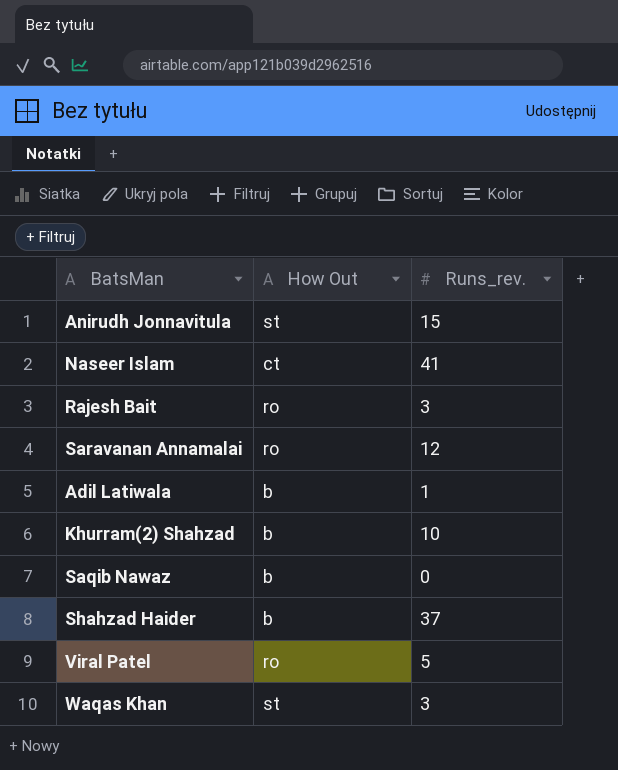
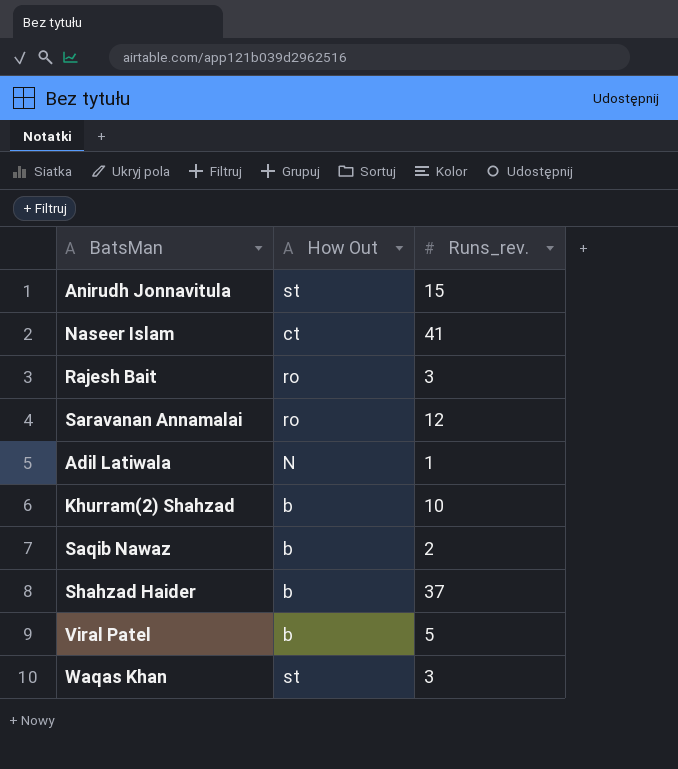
Adil Latiwala | How Out: b -> N
Saqib Nawaz | Runs_rev.: 0 -> 2
Viral Patel | How Out: ro -> b

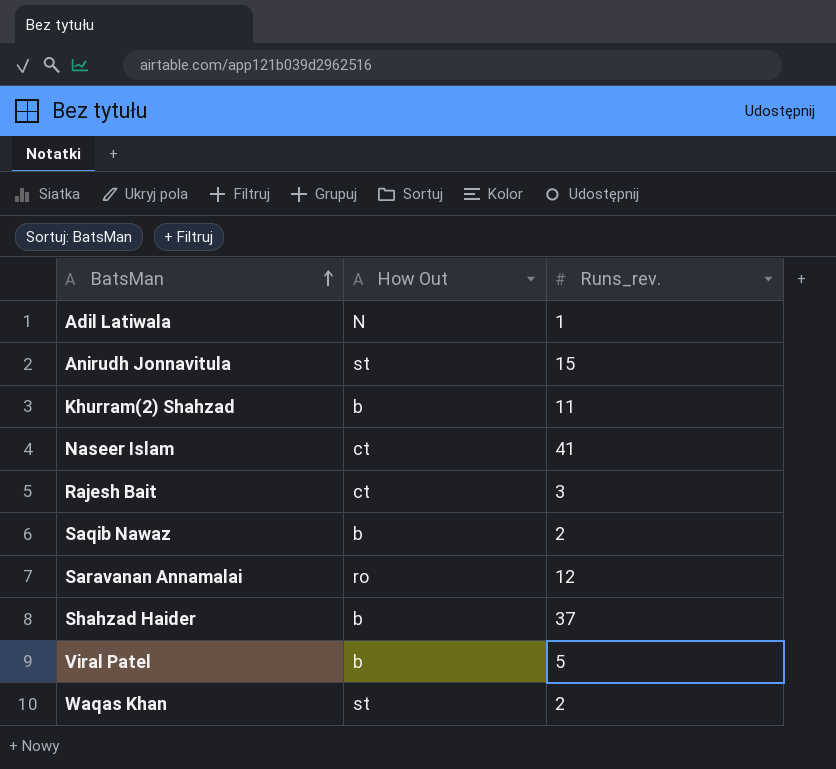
row order: none -> BatsMan ascending
Khurram(2) Shahzad | Runs_rev.: 10 -> 11
Rajesh Bait | How Out: ro -> ct
Waqas Khan | Runs_rev.: 3 -> 2

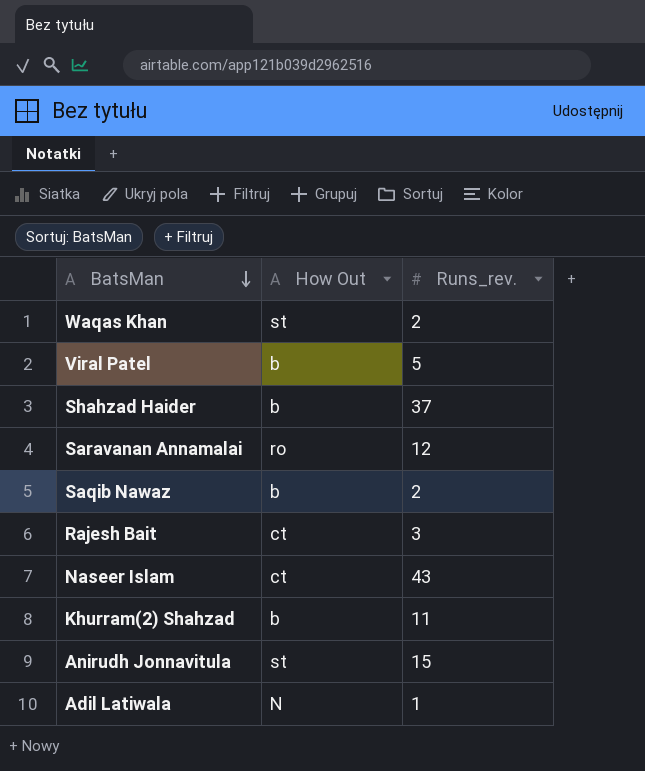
row order: BatsMan ascending -> BatsMan descending
Naseer Islam | Runs_rev.: 41 -> 43

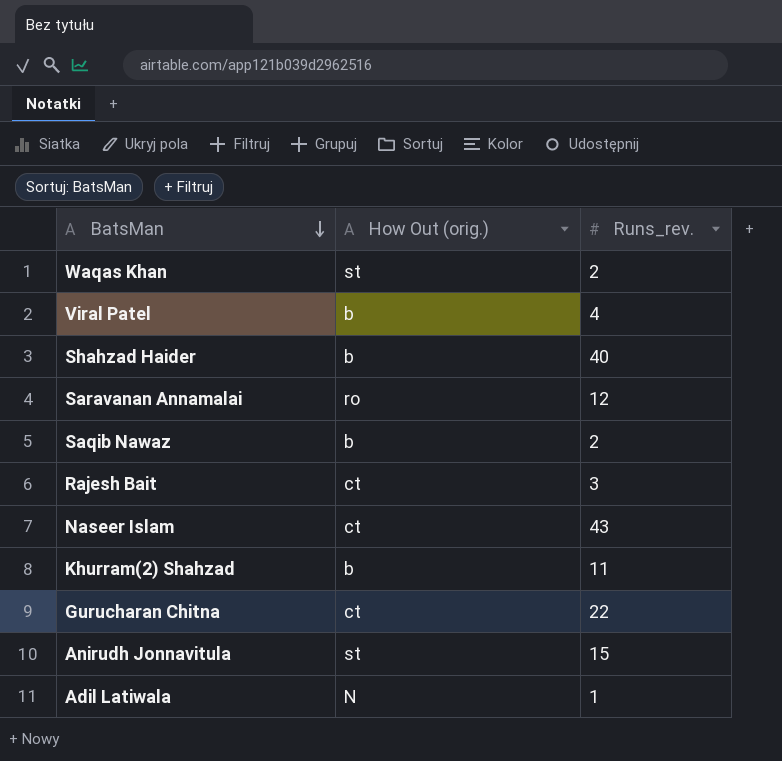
column name: How Out -> How Out (orig.)
Viral Patel | Runs_rev.: 5 -> 4
Shahzad Haider | Runs_rev.: 37 -> 40
row Gurucharan Chitna: none -> ct | 22

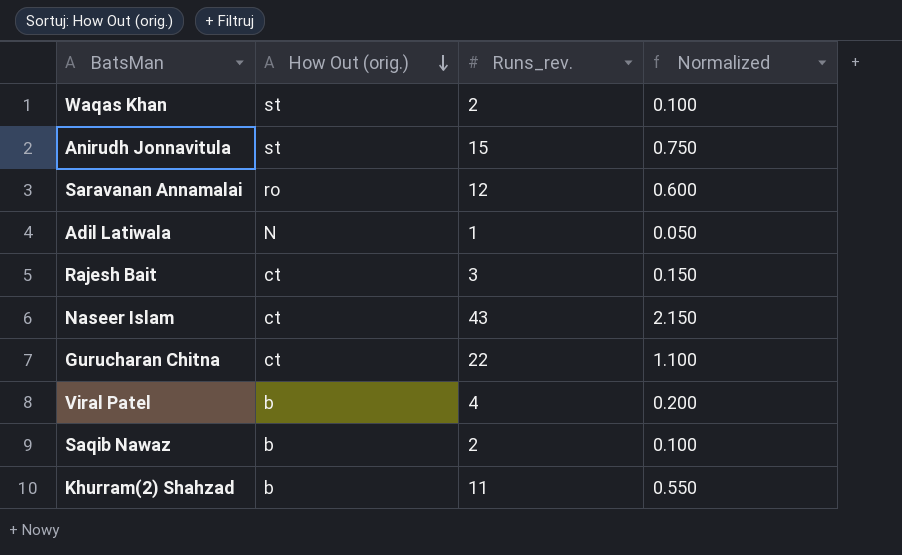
row order: BatsMan descending -> How Out (orig.) descending
column Normalized | formula: none -> [Runs_rev.] * 0.05
row Shahzad Haider: b | 40 -> none

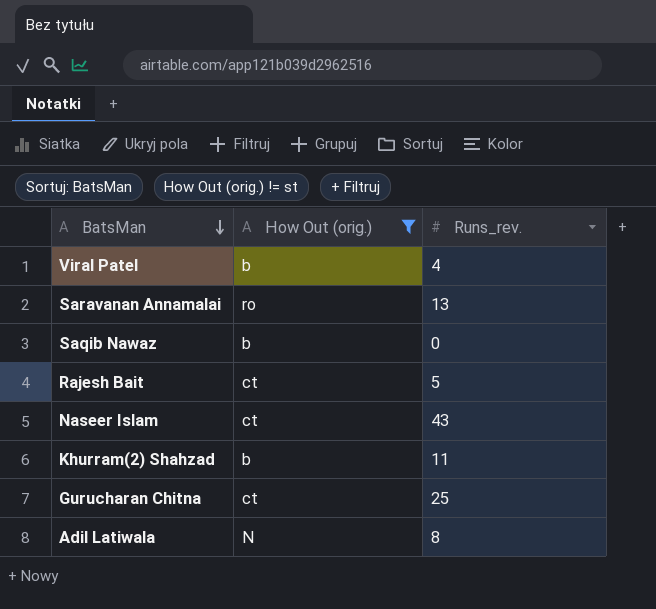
filter: none -> How Out (orig.) != st
row order: How Out (orig.) descending -> BatsMan descending
column Normalized | formula: [Runs_rev.] * 0.05 -> none
Saravanan Annamalai | Runs_rev.: 12 -> 13
Saqib Nawaz | Runs_rev.: 2 -> 0
Rajesh Bait | Runs_rev.: 3 -> 5
Gurucharan Chitna | Runs_rev.: 22 -> 25
Adil Latiwala | Runs_rev.: 1 -> 8

